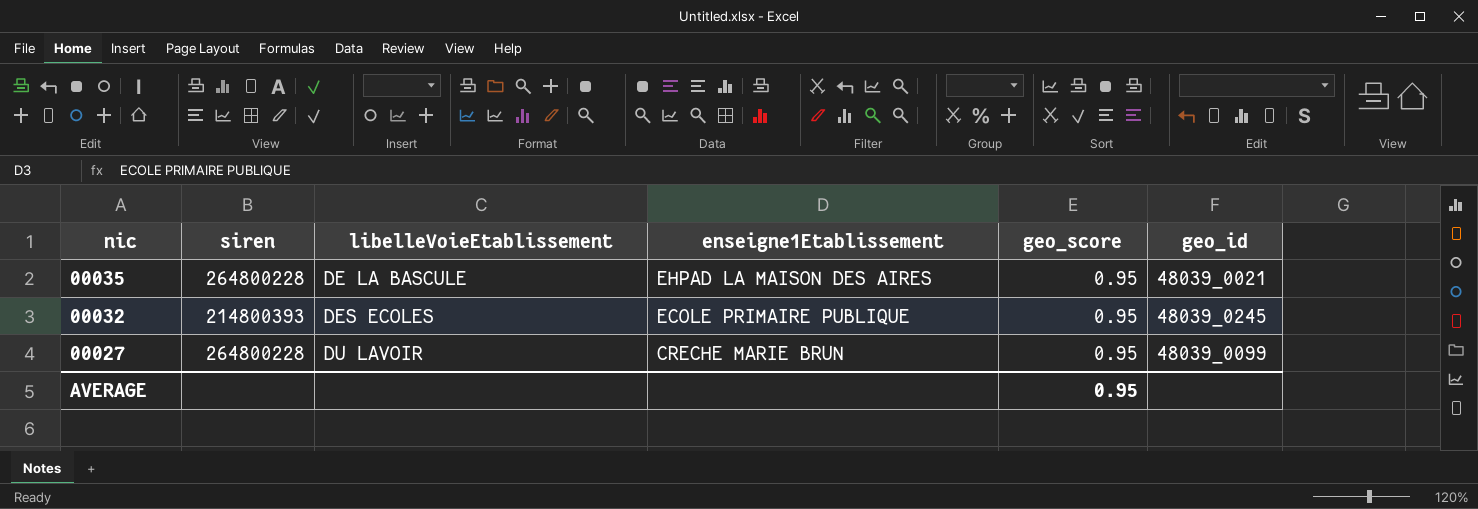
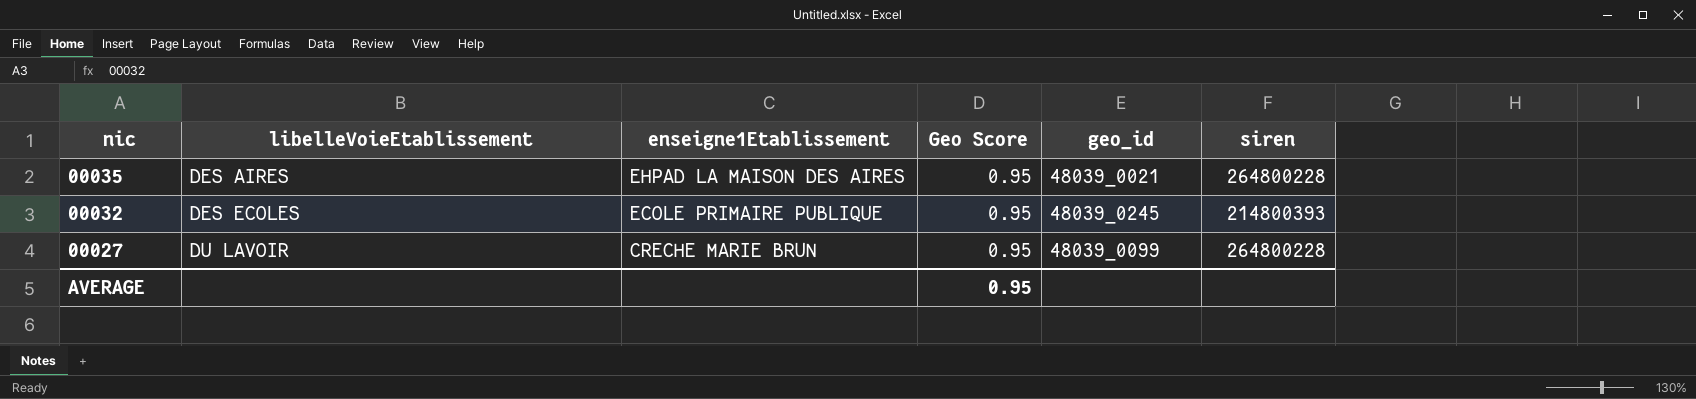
column name: geo_score -> Geo Score
column siren | position: 2 -> 6
00035 | libelleVoieEtablissement: DE LA BASCULE -> DES AIRES

